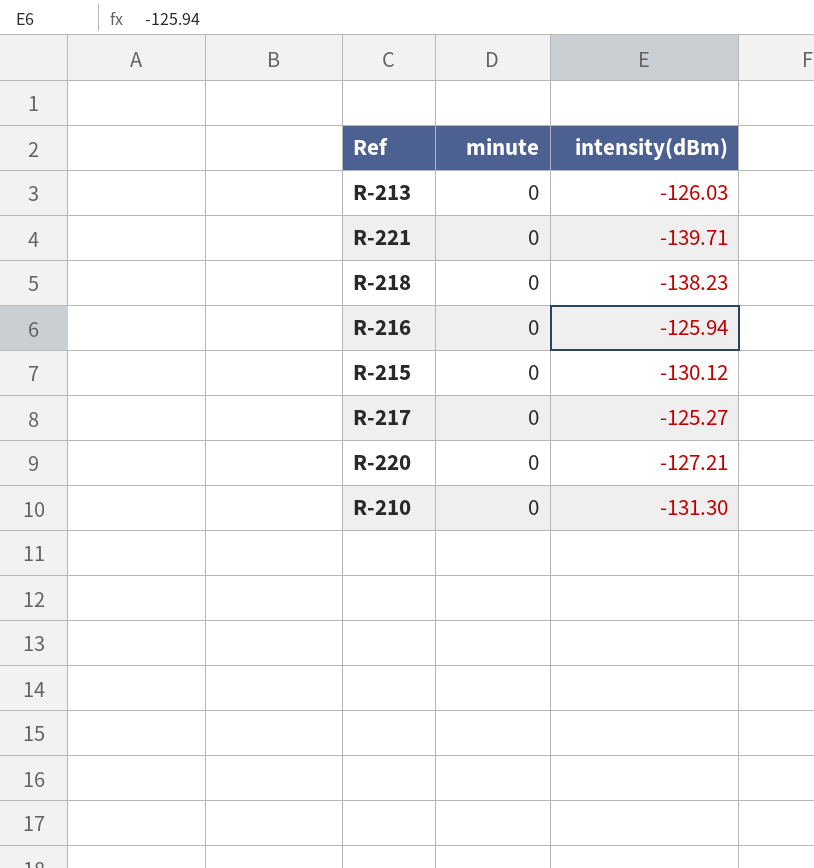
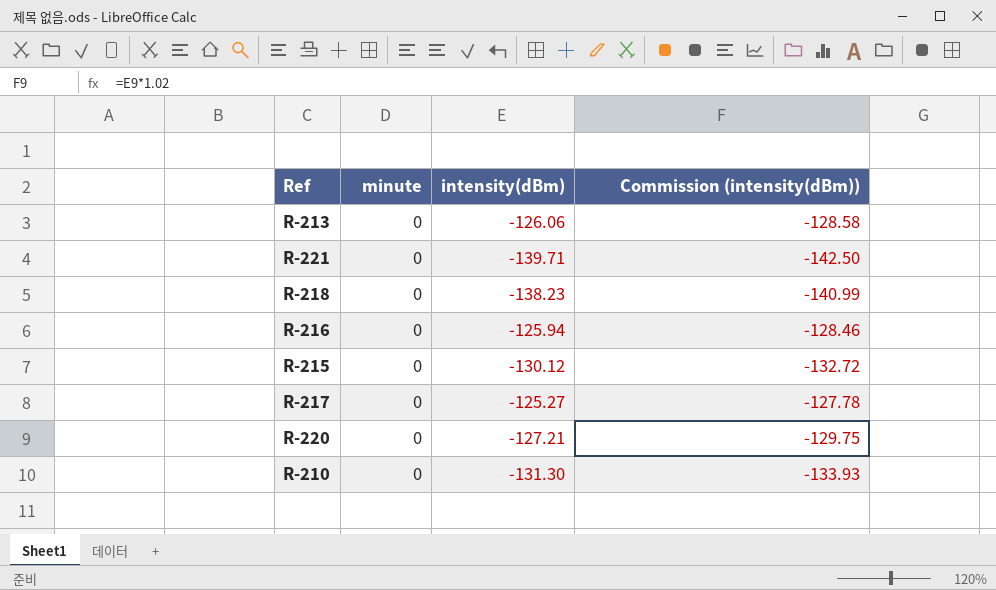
column Commission (intensity(dBm)) | formula: none -> [intensity(dBm)] * 1.02
R-213 | intensity(dBm): -126.03 -> -126.06

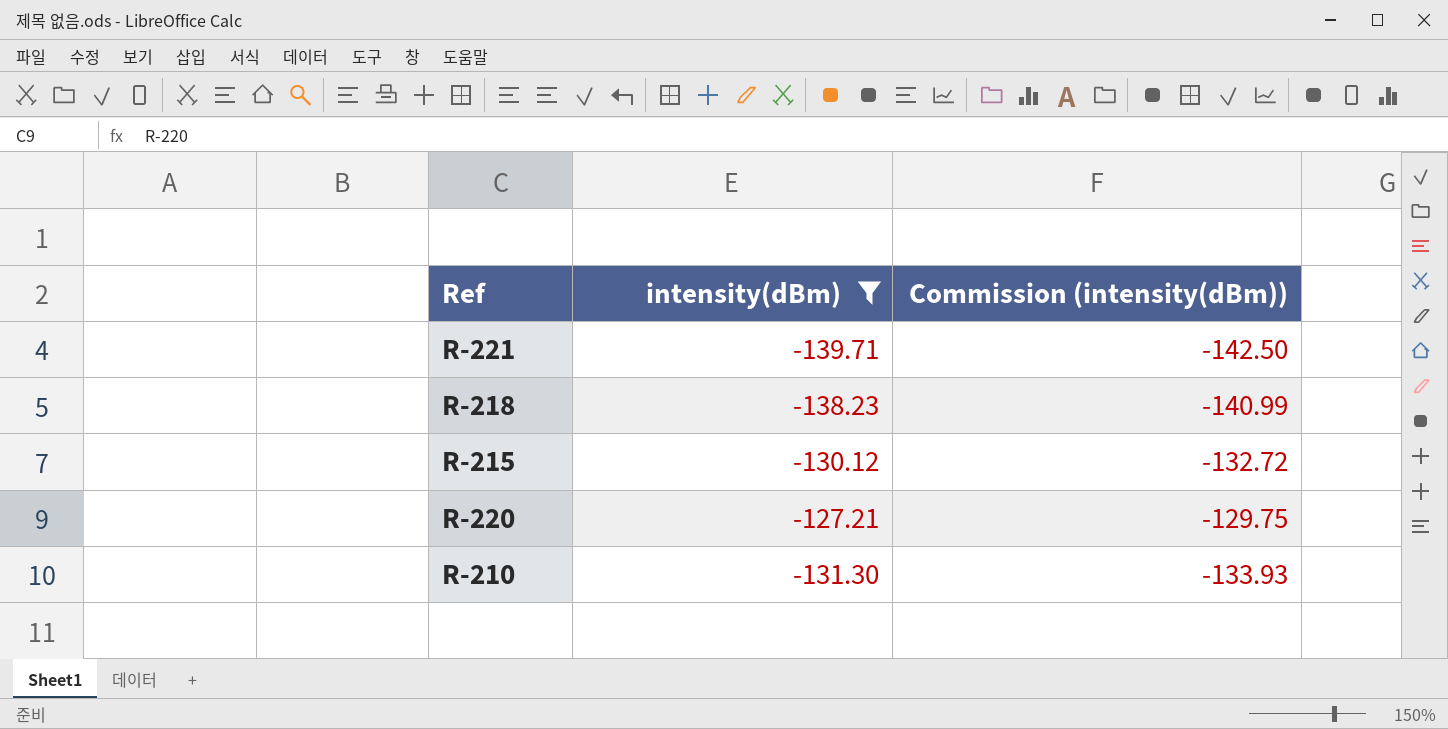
filter: none -> intensity(dBm) <= -127.21
column minute | position: 2 -> none

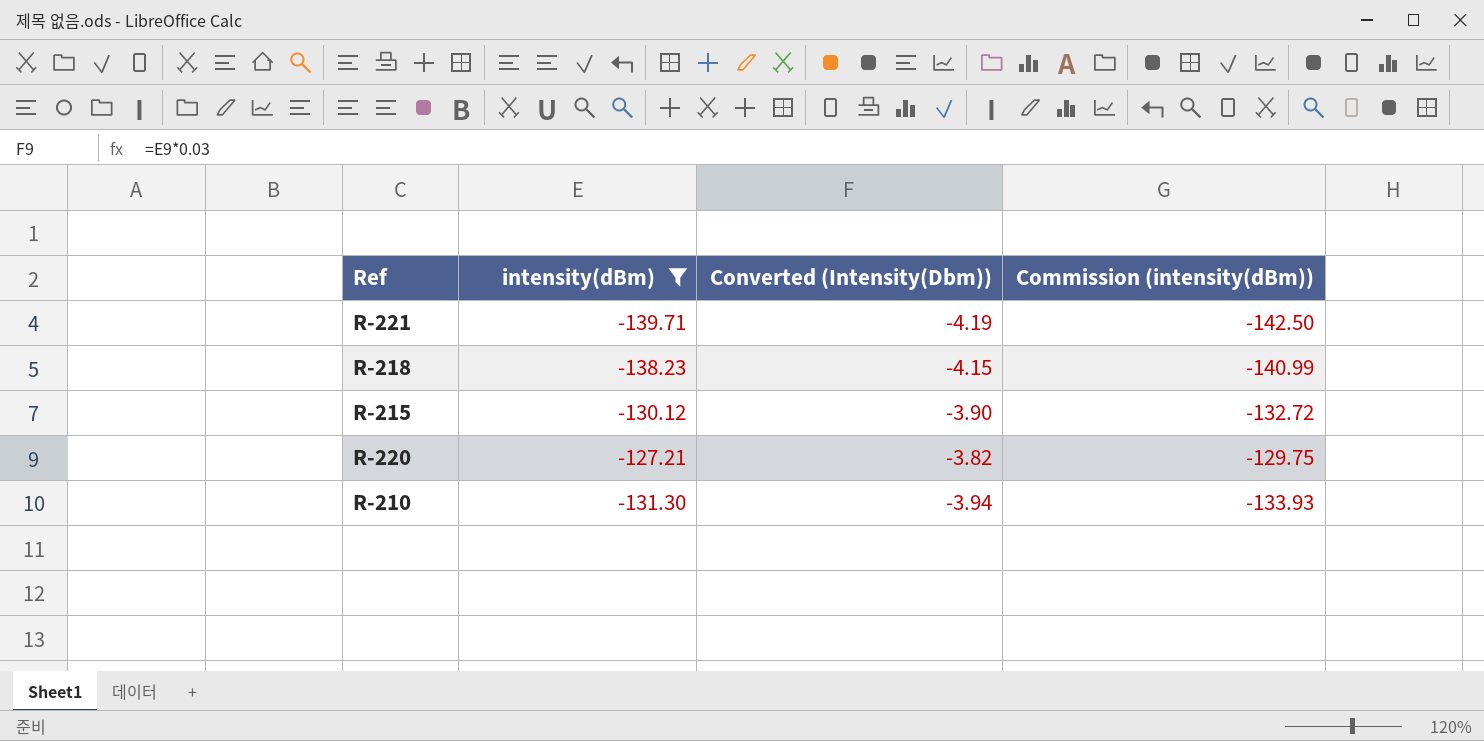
column Converted (Intensity(Dbm)) | formula: none -> [intensity(dBm)] * 0.03

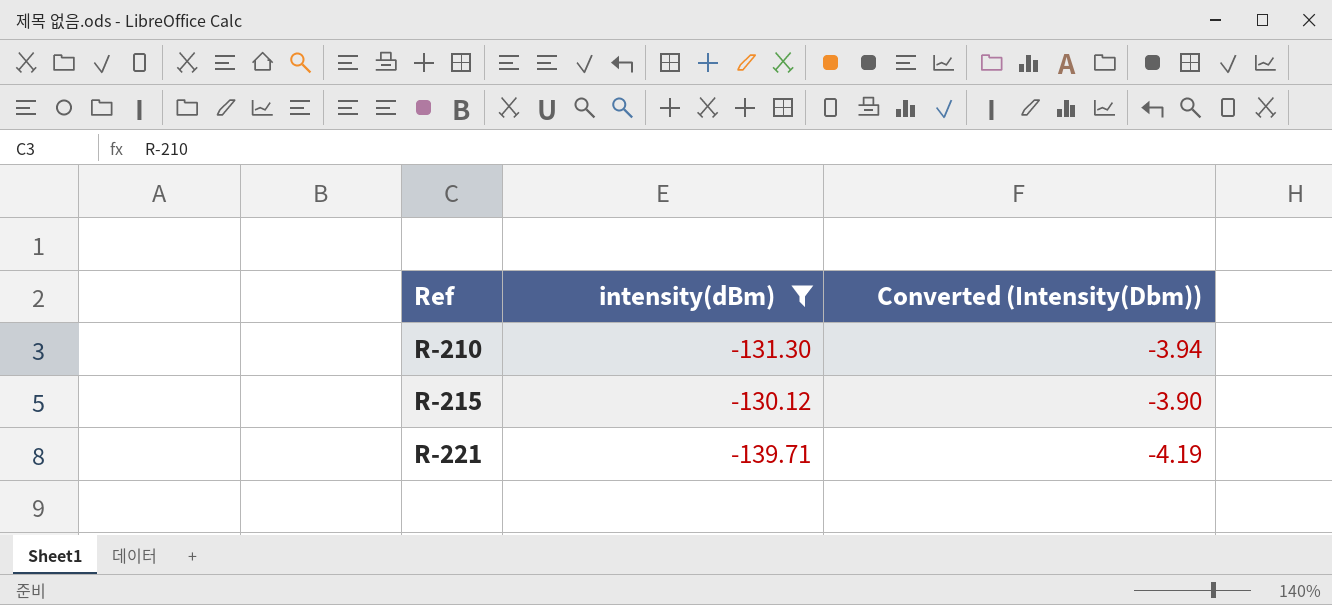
row order: none -> Ref ascending
column Commission (intensity(dBm)) | formula: [intensity(dBm)] * 1.02 -> none
row R-218: -138.23 | -4.15 | -140.99 -> none
row R-220: -127.21 | -3.82 | -129.75 -> none

